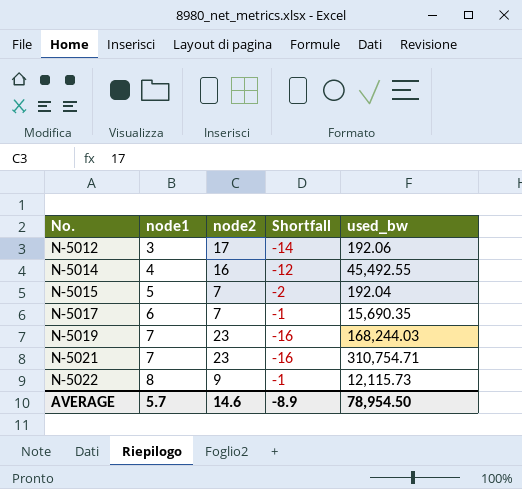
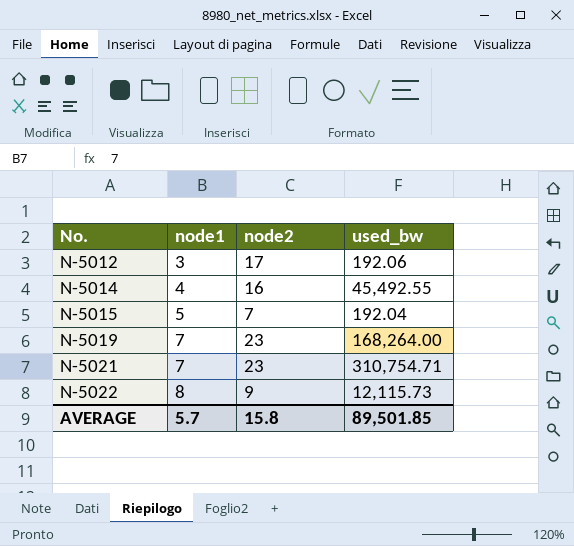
column Shortfall | formula: [node1] - [node2] -> none
row N-5017: 6 | 7 | -1 | 15,690.35 -> none
N-5019 | used_bw: 168,244.03 -> 168,264.00
AVERAGE | node2: 14.6 -> 15.8
AVERAGE | used_bw: 78,954.50 -> 89,501.85

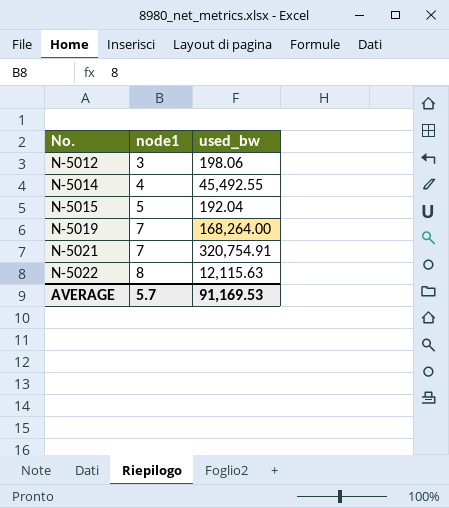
column node2 | position: 3 -> none
N-5012 | used_bw: 192.06 -> 198.06
N-5021 | used_bw: 310,754.71 -> 320,754.91
N-5022 | used_bw: 12,115.73 -> 12,115.63
AVERAGE | used_bw: 89,501.85 -> 91,169.53

